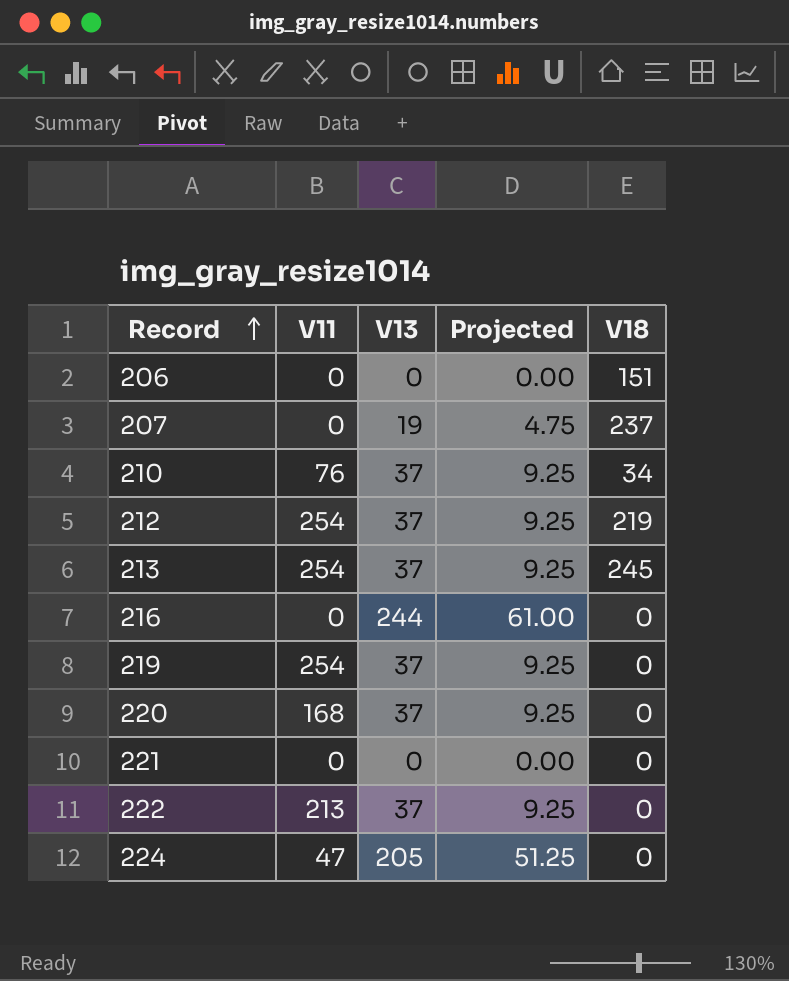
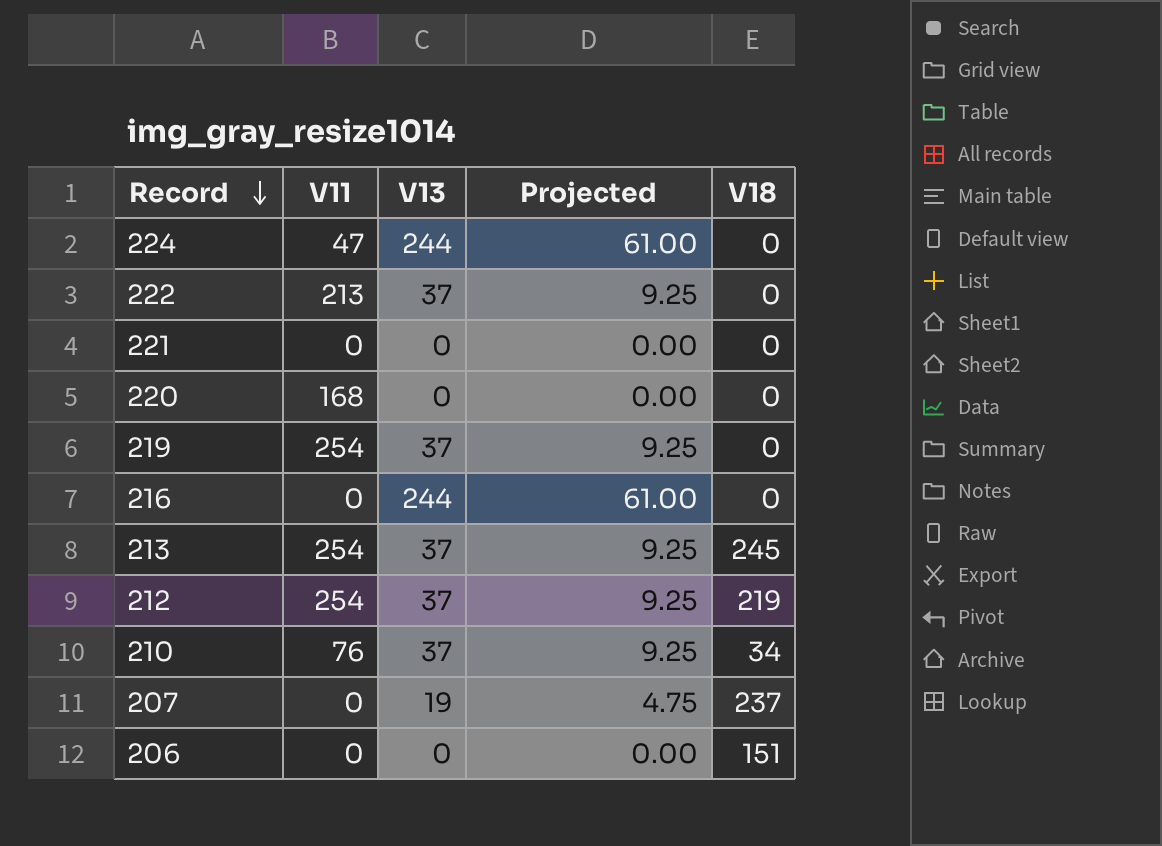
row order: Record ascending -> Record descending
224 | V13: 205 -> 244
224 | Projected: 51.25 -> 61.00
220 | V13: 37 -> 0
220 | Projected: 9.25 -> 0.00

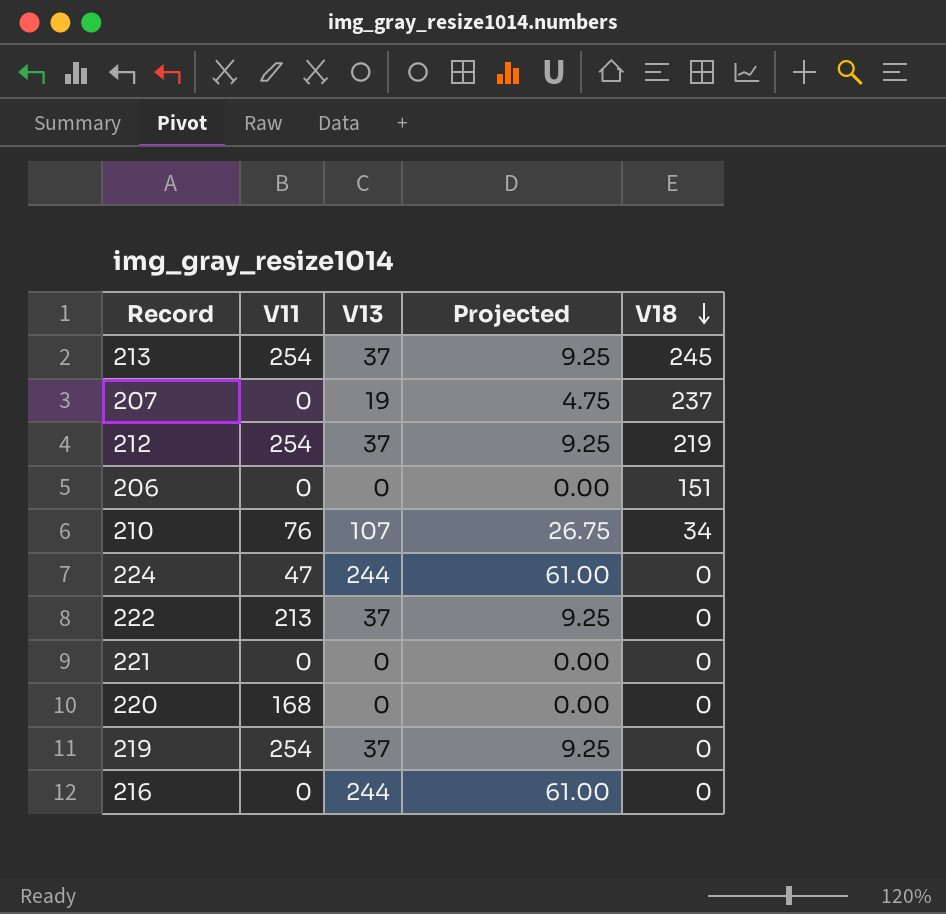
row order: Record descending -> V18 descending
210 | V13: 37 -> 107
210 | Projected: 9.25 -> 26.75

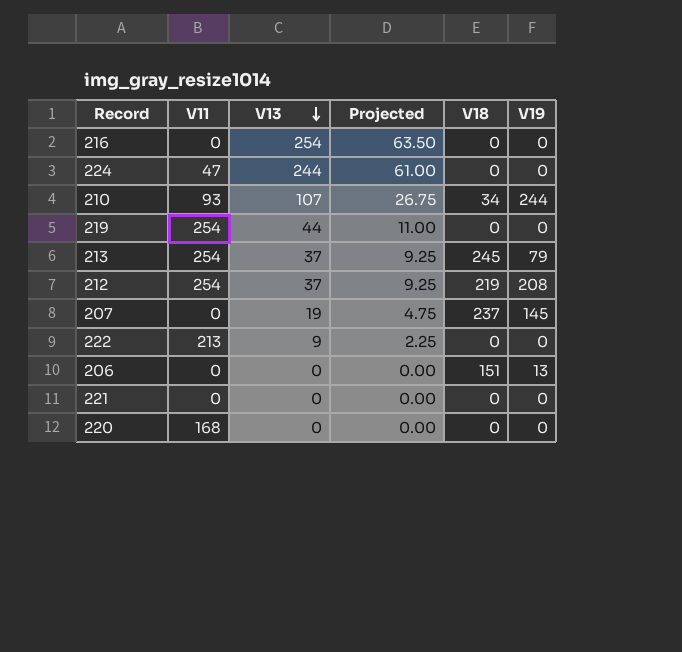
row order: V18 descending -> V13 descending
column V19 | position: none -> 6
216 | V13: 244 -> 254
216 | Projected: 61.00 -> 63.50
210 | V11: 76 -> 93
219 | V13: 37 -> 44
219 | Projected: 9.25 -> 11.00
222 | V13: 37 -> 9
222 | Projected: 9.25 -> 2.25

